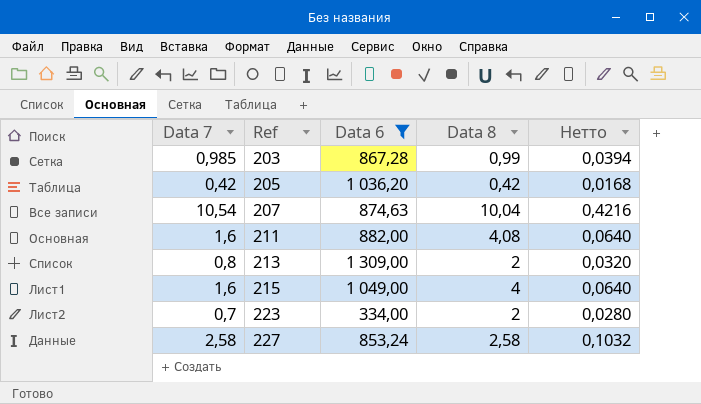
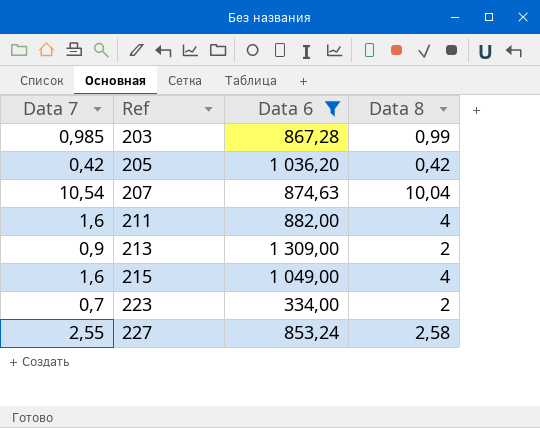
column Нетто | formula: [Data 7] * 0,04 -> none
211 | Data 8: 4,08 -> 4
213 | Data 7: 0,8 -> 0,9
227 | Data 7: 2,58 -> 2,55

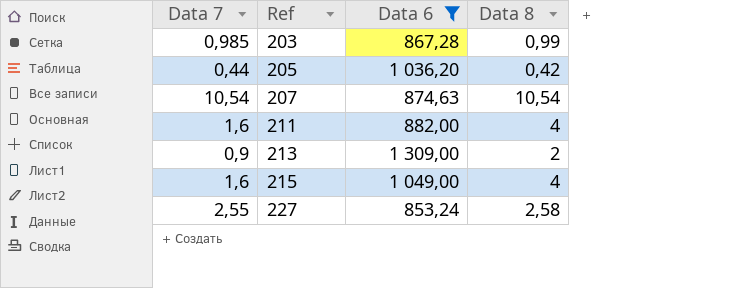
row 223: 0,7 | 334,00 | 2 -> none
205 | Data 7: 0,42 -> 0,44
207 | Data 8: 10,04 -> 10,54

